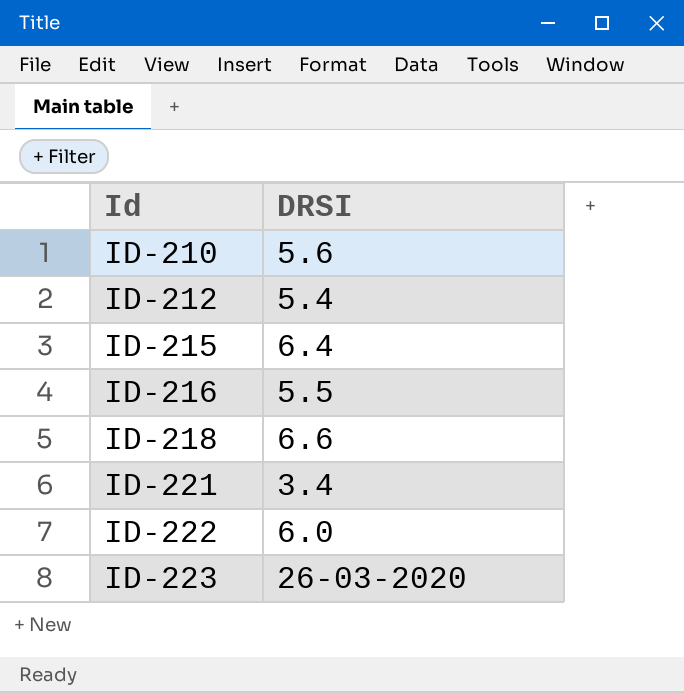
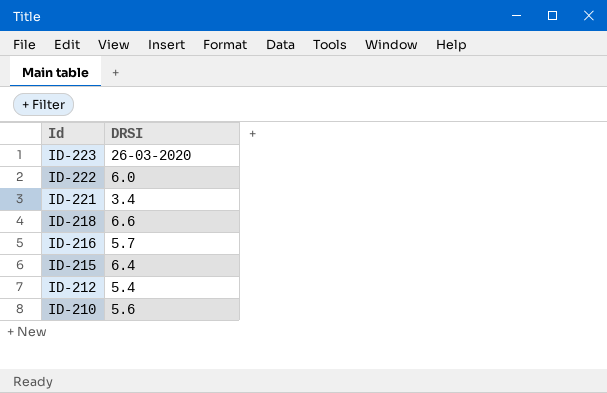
row order: Id ascending -> Id descending
ID-216 | DRSI: 5.5 -> 5.7

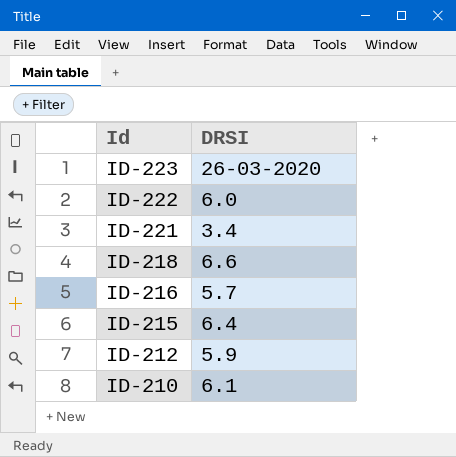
ID-212 | DRSI: 5.4 -> 5.9
ID-210 | DRSI: 5.6 -> 6.1

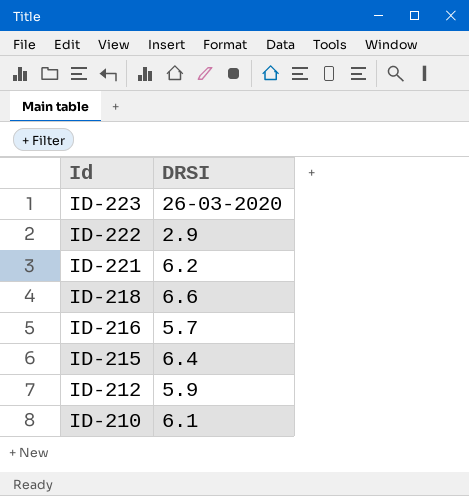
ID-222 | DRSI: 6.0 -> 2.9
ID-221 | DRSI: 3.4 -> 6.2

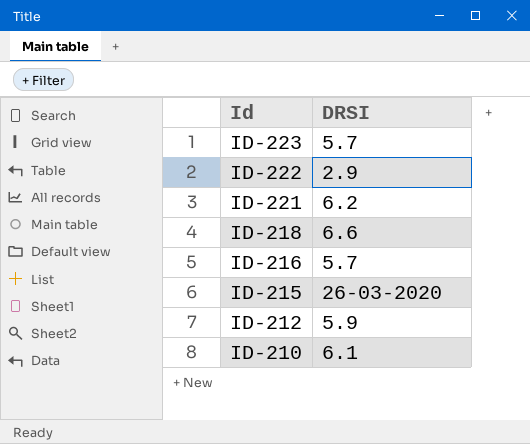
ID-223 | DRSI: 26-03-2020 -> 5.7
ID-215 | DRSI: 6.4 -> 26-03-2020

